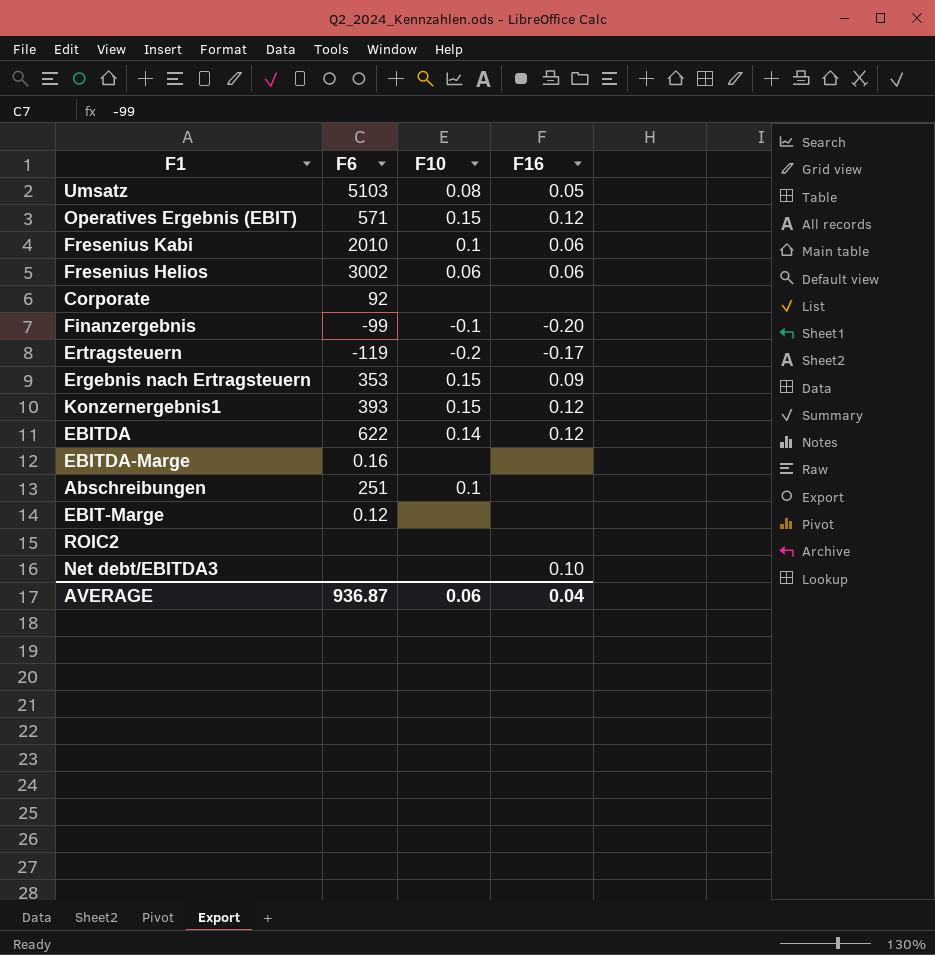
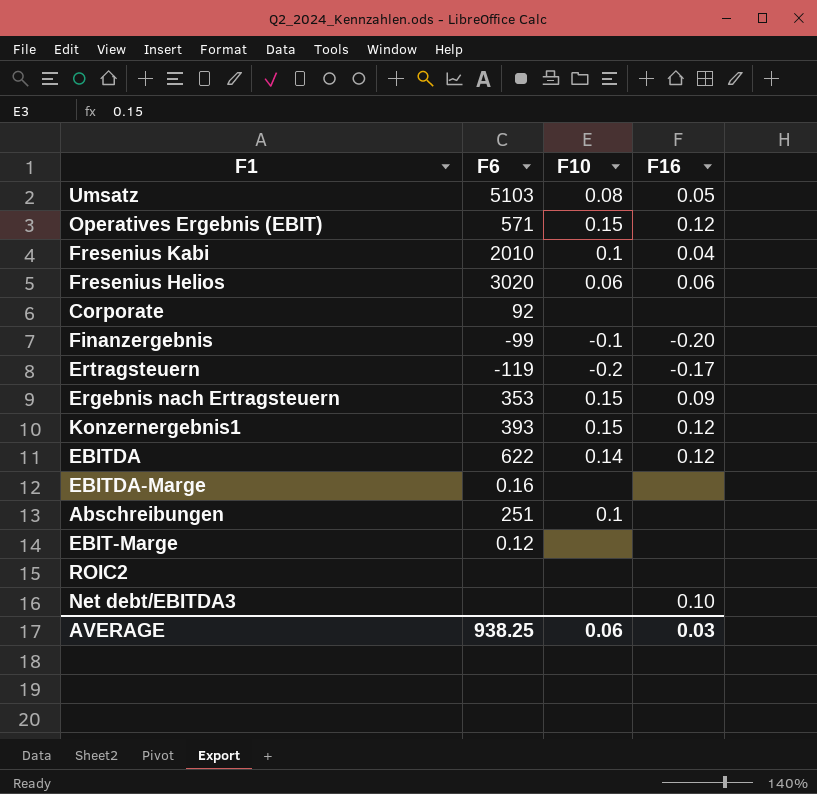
Fresenius Kabi | F16: 0.06 -> 0.04
Fresenius Helios | F6: 3002 -> 3020
AVERAGE | F6: 936.87 -> 938.25
AVERAGE | F16: 0.04 -> 0.03

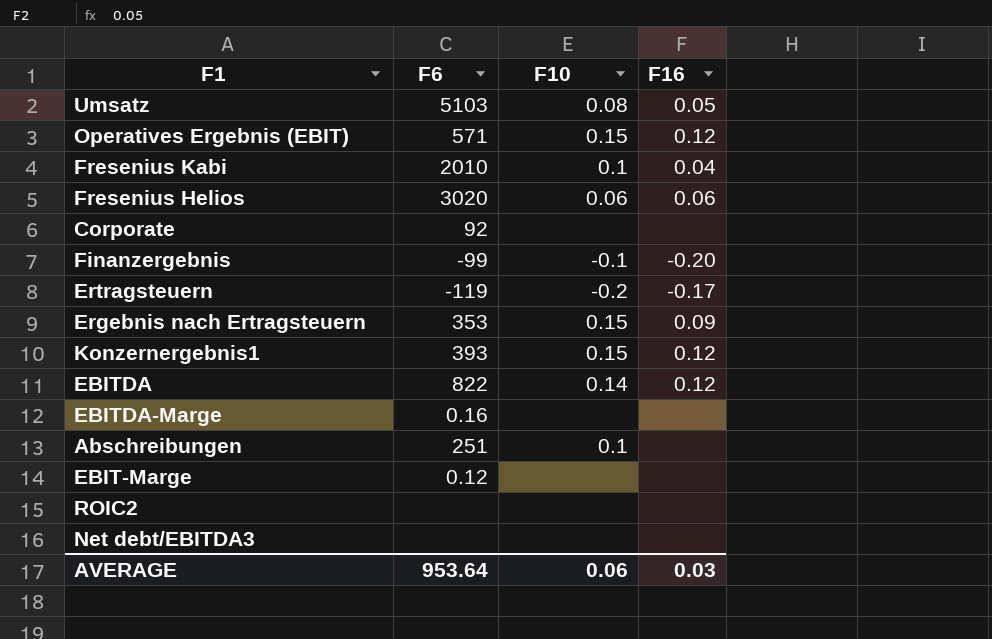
EBITDA | F6: 622 -> 822
Net debt/EBITDA3 | F16: 0.10 -> none
AVERAGE | F6: 938.25 -> 953.64

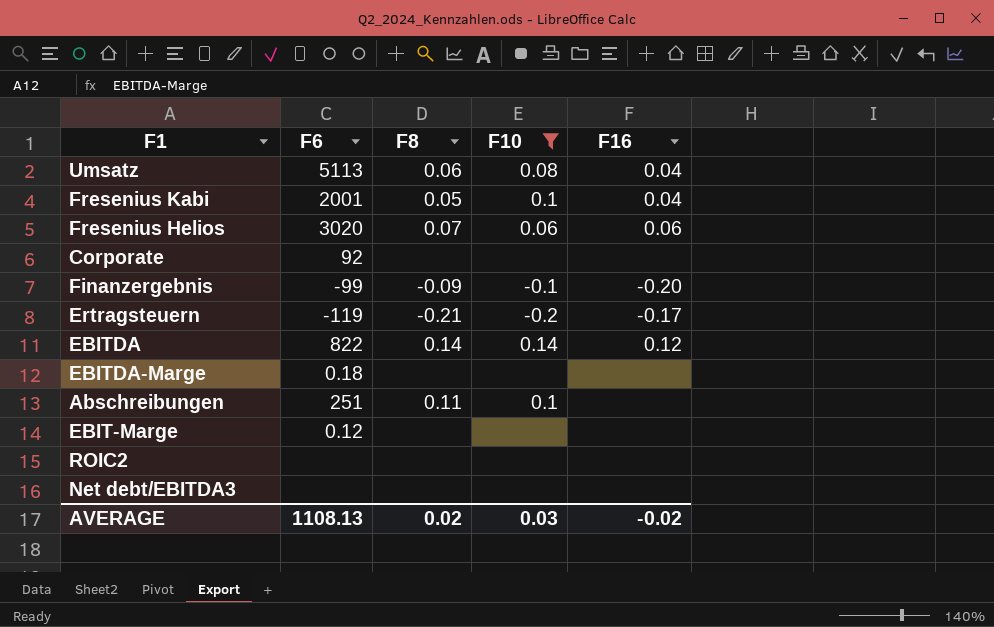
filter: none -> F10 != 0.15
column F8 | position: none -> 3
Umsatz | F6: 5103 -> 5113
Umsatz | F16: 0.05 -> 0.04
Fresenius Kabi | F6: 2010 -> 2001
EBITDA-Marge | F6: 0.16 -> 0.18
AVERAGE | F6: 953.64 -> 1108.13
AVERAGE | F10: 0.06 -> 0.03
AVERAGE | F16: 0.03 -> -0.02

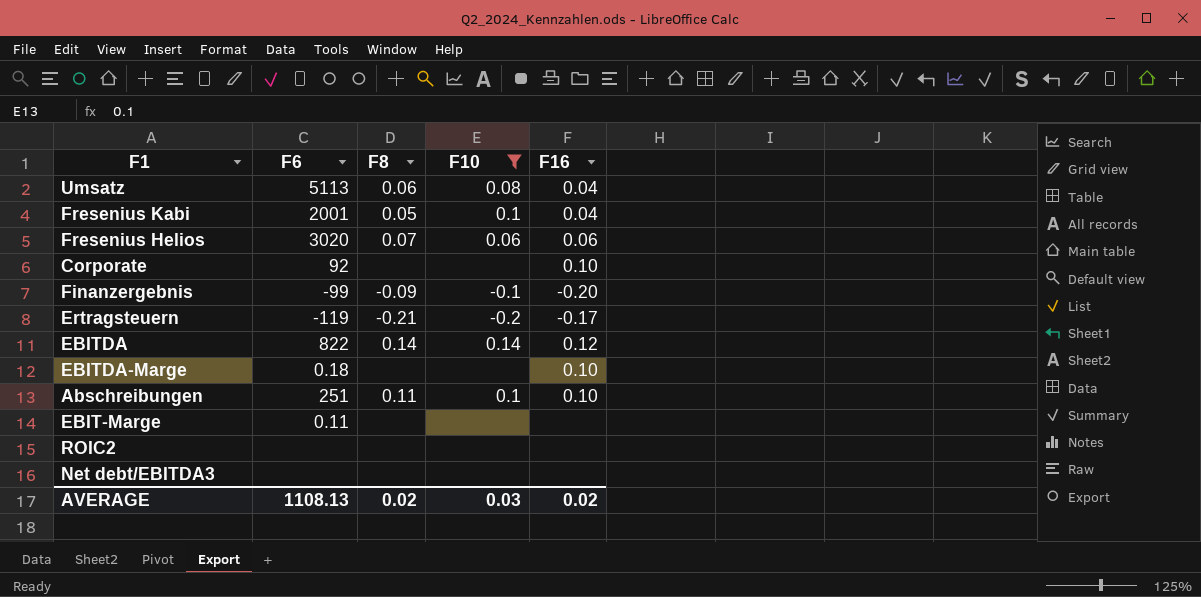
Corporate | F16: none -> 0.10
EBITDA-Marge | F16: none -> 0.10
Abschreibungen | F16: none -> 0.10
EBIT-Marge | F6: 0.12 -> 0.11
AVERAGE | F16: -0.02 -> 0.02

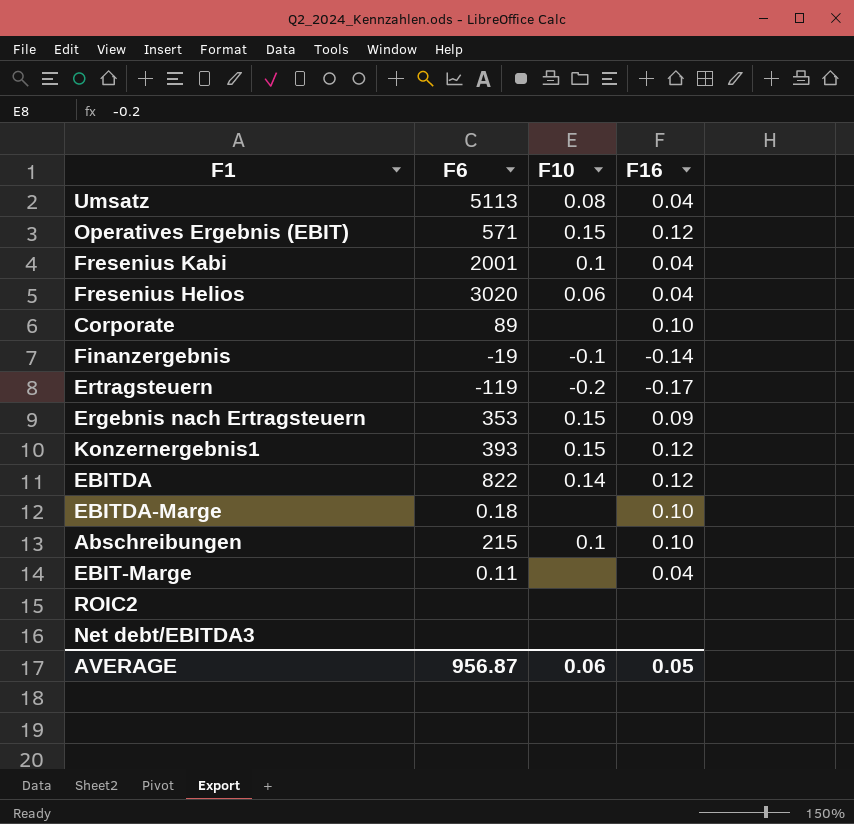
filter: F10 != 0.15 -> none
column F8 | position: 3 -> none
Fresenius Helios | F16: 0.06 -> 0.04
Corporate | F6: 92 -> 89
Finanzergebnis | F6: -99 -> -19
Finanzergebnis | F16: -0.20 -> -0.14
Abschreibungen | F6: 251 -> 215
EBIT-Marge | F16: none -> 0.04
AVERAGE | F6: 1108.13 -> 956.87
AVERAGE | F10: 0.03 -> 0.06
AVERAGE | F16: 0.02 -> 0.05

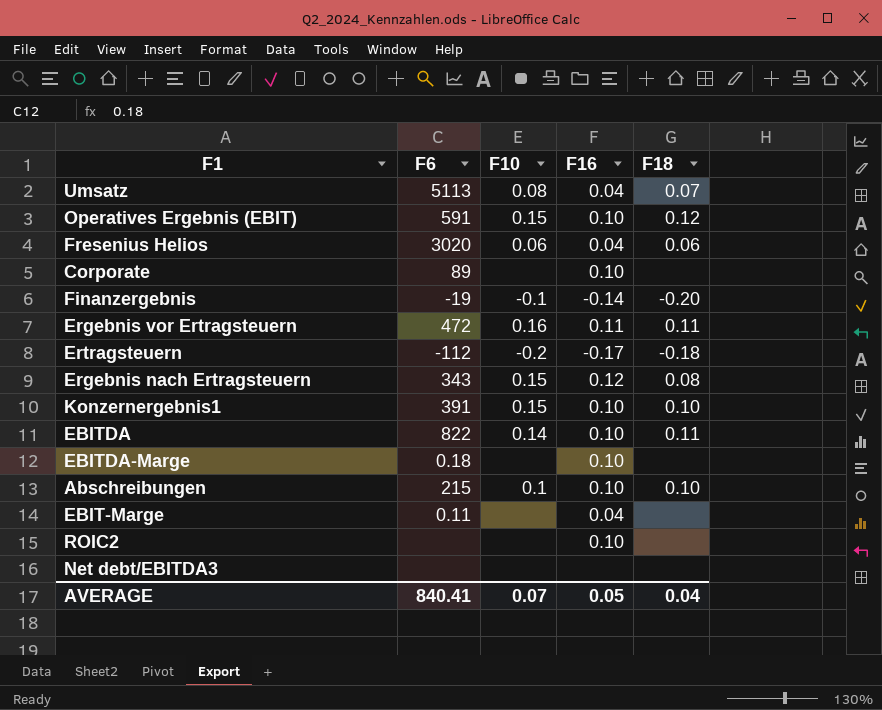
column F18 | position: none -> 5
row Fresenius Kabi: 2001 | 0.1 | 0.04 -> none
Operatives Ergebnis (EBIT) | F6: 571 -> 591
Operatives Ergebnis (EBIT) | F16: 0.12 -> 0.10
row Ergebnis vor Ertragsteuern: none -> 472 | 0.16 | 0.11 | 0.11
Ertragsteuern | F6: -119 -> -112
Ergebnis nach Ertragsteuern | F6: 353 -> 343
Ergebnis nach Ertragsteuern | F16: 0.09 -> 0.12
Konzernergebnis1 | F6: 393 -> 391
Konzernergebnis1 | F16: 0.12 -> 0.10
EBITDA | F16: 0.12 -> 0.10
ROIC2 | F16: none -> 0.10
AVERAGE | F6: 956.87 -> 840.41
AVERAGE | F10: 0.06 -> 0.07

